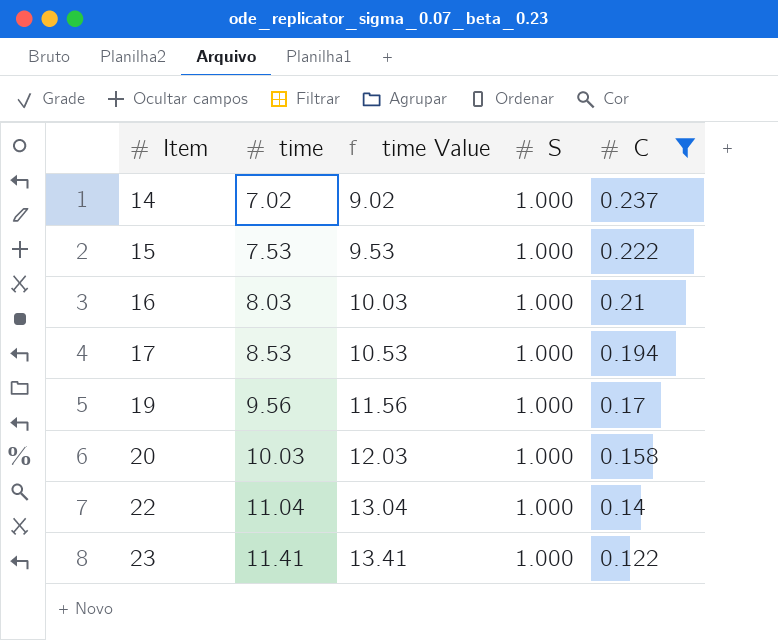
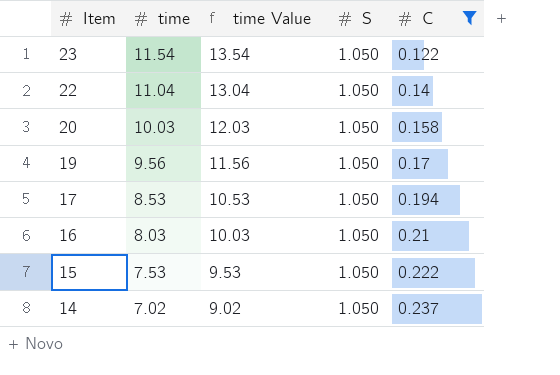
row order: Item ascending -> Item descending
23 | time: 11.41 -> 11.54
23 | time Value: 13.41 -> 13.54
23 | S: 1.000 -> 1.050
22 | S: 1.000 -> 1.050
20 | S: 1.000 -> 1.050
19 | S: 1.000 -> 1.050
17 | S: 1.000 -> 1.050
16 | S: 1.000 -> 1.050
15 | S: 1.000 -> 1.050
14 | S: 1.000 -> 1.050

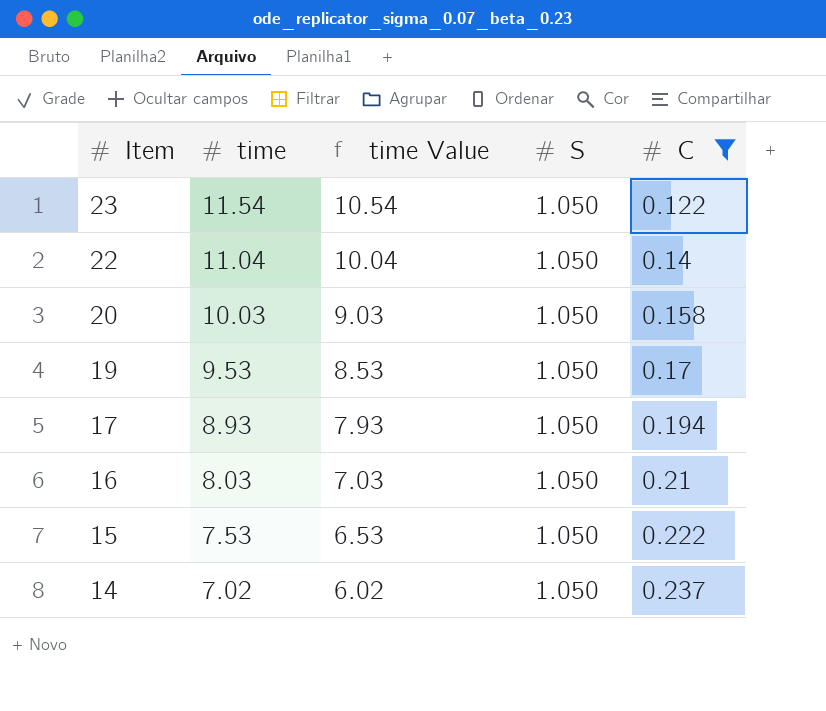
column time Value | formula: [time] + 2 -> [time] - 1
19 | time: 9.56 -> 9.53
17 | time: 8.53 -> 8.93

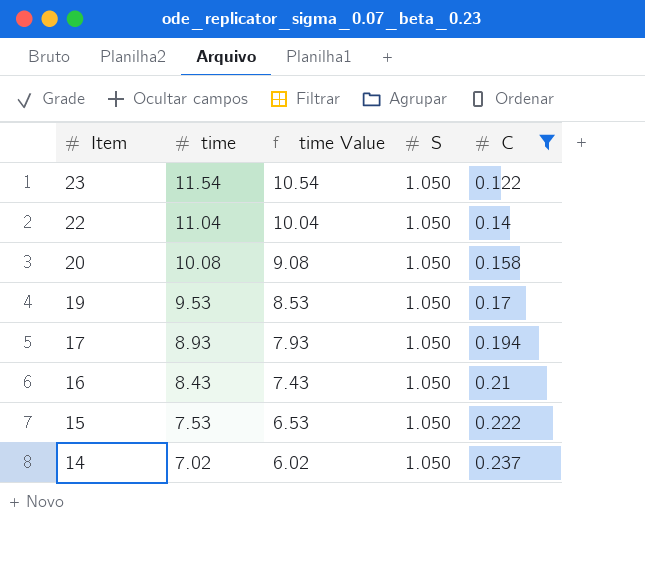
20 | time: 10.03 -> 10.08
20 | time Value: 9.03 -> 9.08
16 | time: 8.03 -> 8.43
16 | time Value: 7.03 -> 7.43

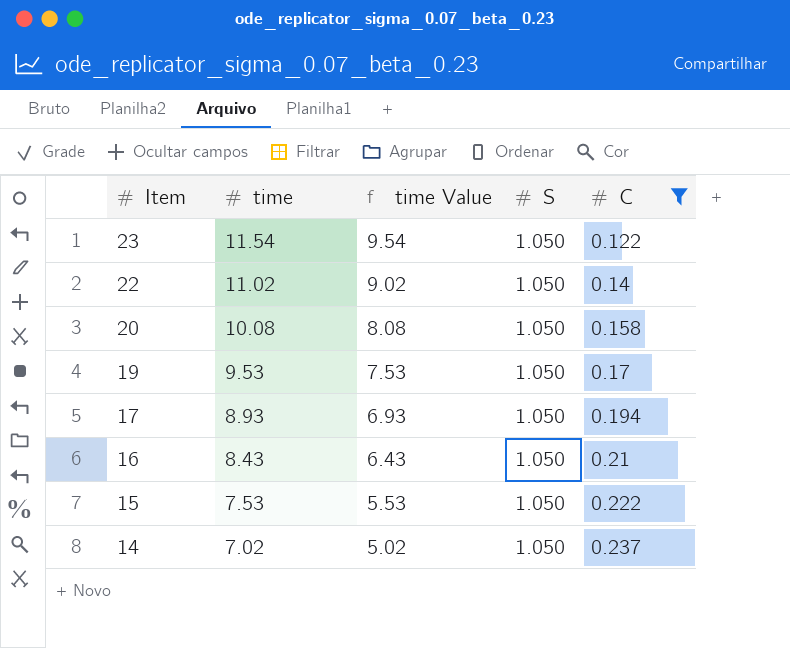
column time Value | formula: [time] - 1 -> [time] - 2
22 | time: 11.04 -> 11.02

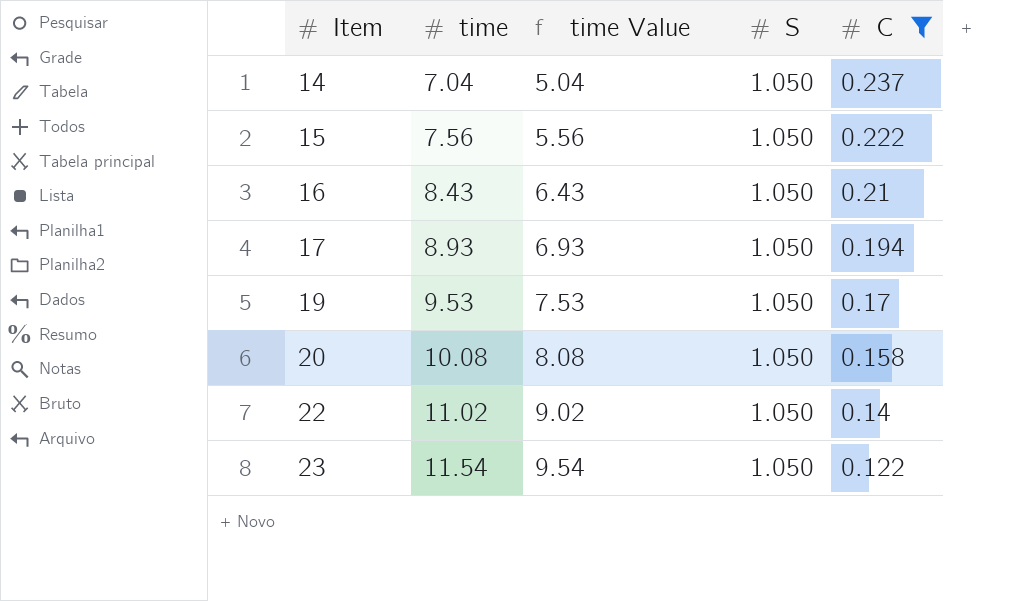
row order: Item descending -> Item ascending
14 | time: 7.02 -> 7.04
14 | time Value: 5.02 -> 5.04
15 | time: 7.53 -> 7.56
15 | time Value: 5.53 -> 5.56

